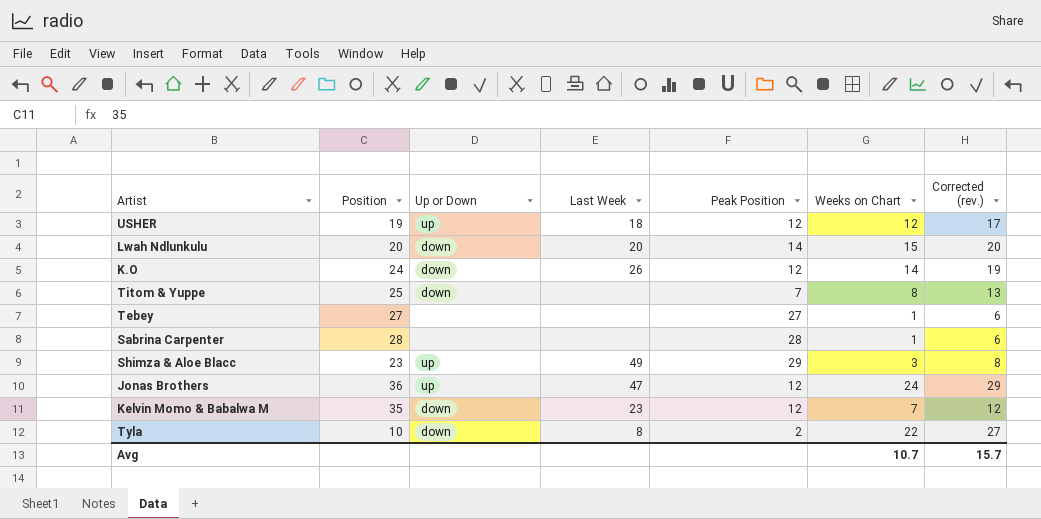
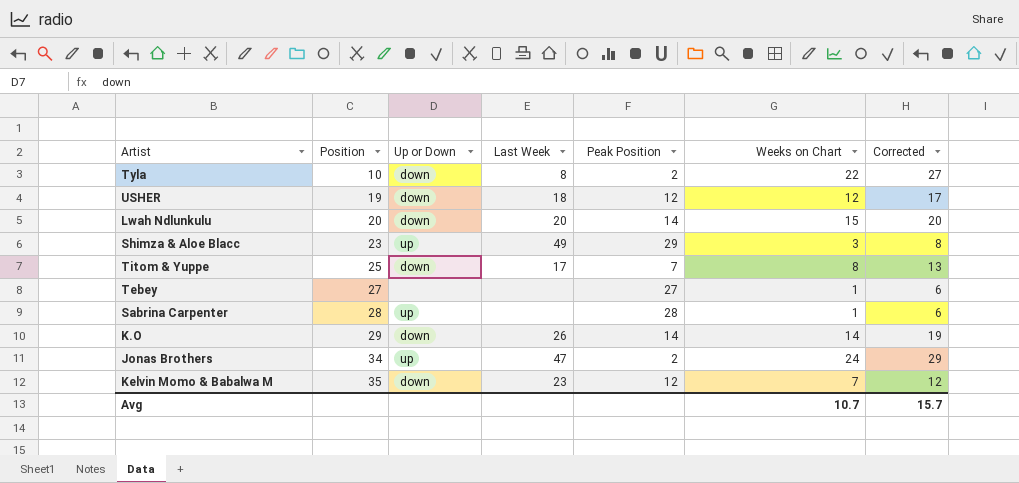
row order: none -> Position ascending
column name: Corrected (rev.) -> Corrected
USHER | Up or Down: up -> down
Titom & Yuppe | Last Week: none -> 17
Sabrina Carpenter | Up or Down: none -> up
K.O | Position: 24 -> 29
K.O | Peak Position: 12 -> 14
Jonas Brothers | Position: 36 -> 34
Jonas Brothers | Peak Position: 12 -> 2

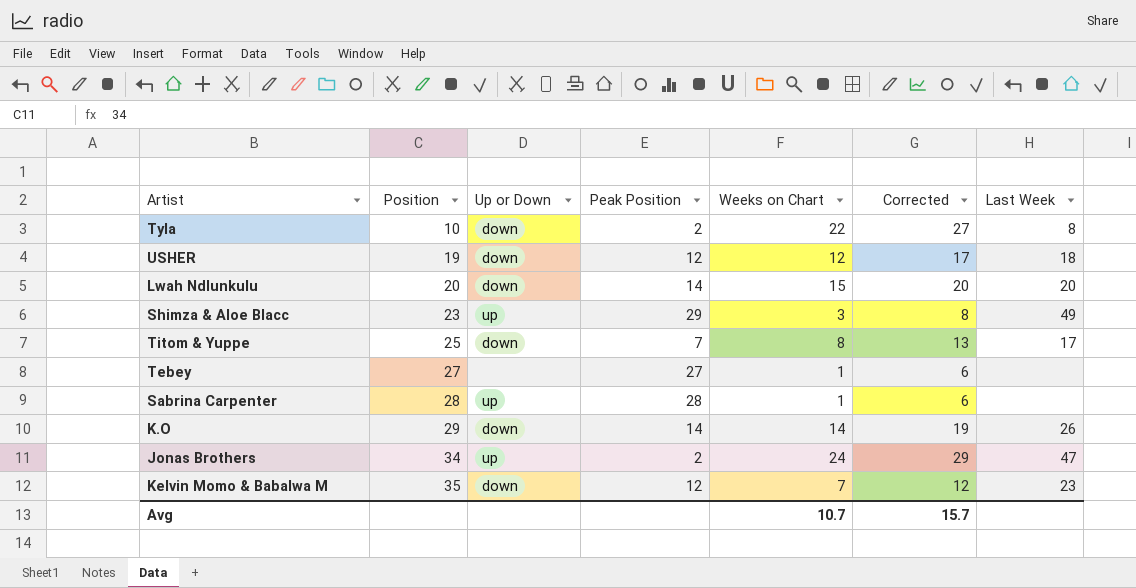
column Last Week | position: 4 -> 7

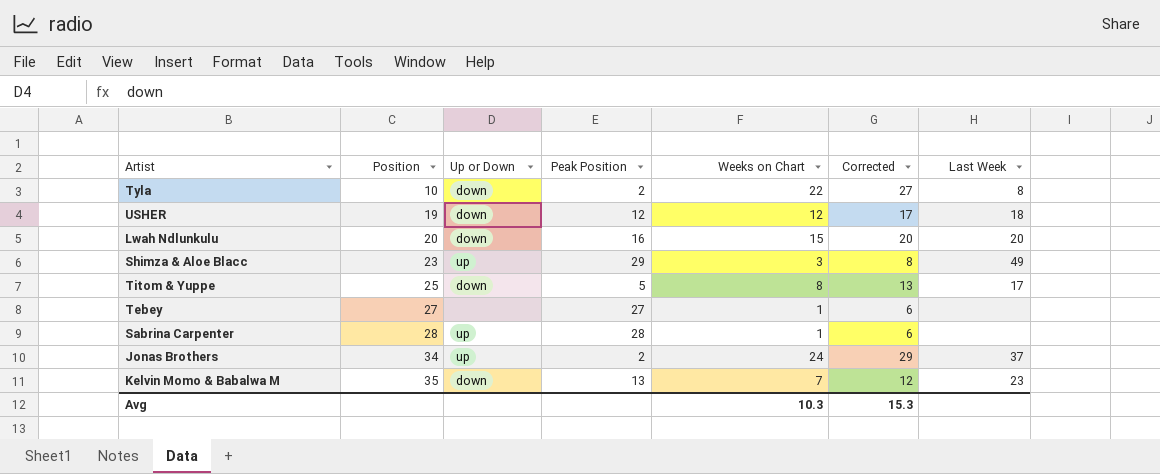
row K.O: 29 | down | 14 | 14 | 19 | 26 -> none
Lwah Ndlunkulu | Peak Position: 14 -> 16
Titom & Yuppe | Peak Position: 7 -> 5
Jonas Brothers | Last Week: 47 -> 37
Kelvin Momo & Babalwa M | Peak Position: 12 -> 13
Avg | Weeks on Chart: 10.7 -> 10.3
Avg | Corrected: 15.7 -> 15.3

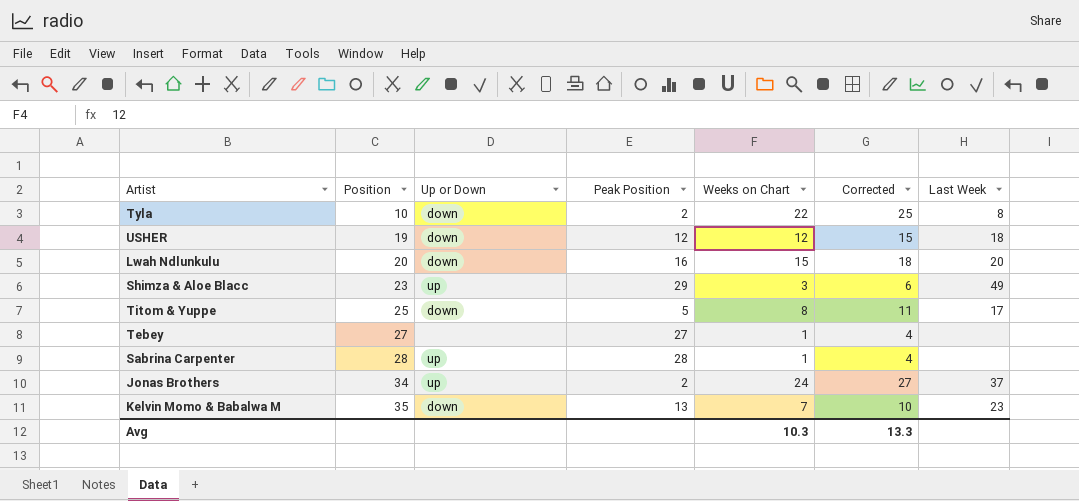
column Corrected | formula: [Weeks on Chart] + 5 -> [Weeks on Chart] + 3
Avg | Corrected: 15.3 -> 13.3

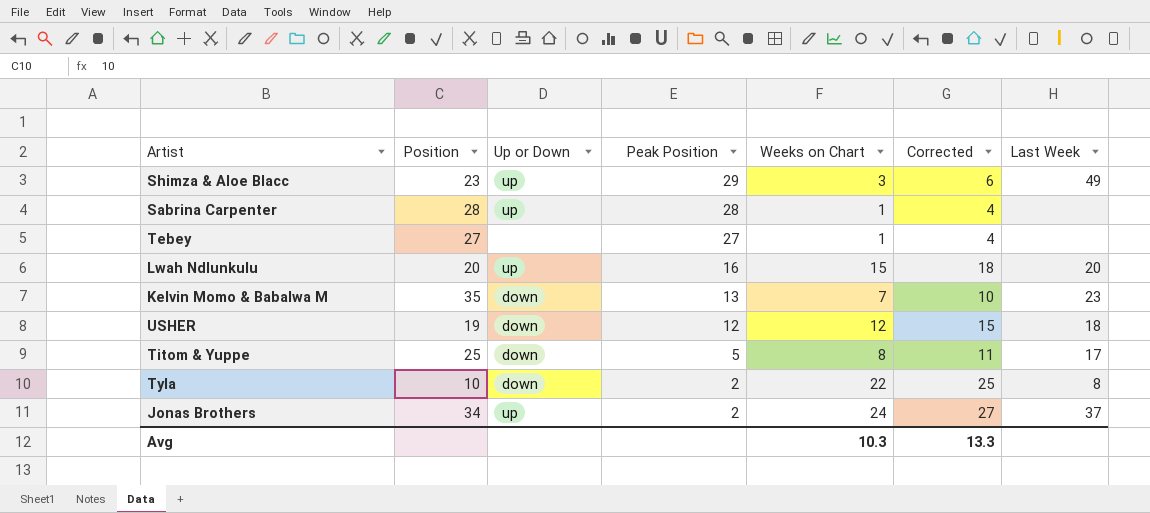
row order: Position ascending -> Peak Position descending
Lwah Ndlunkulu | Up or Down: down -> up

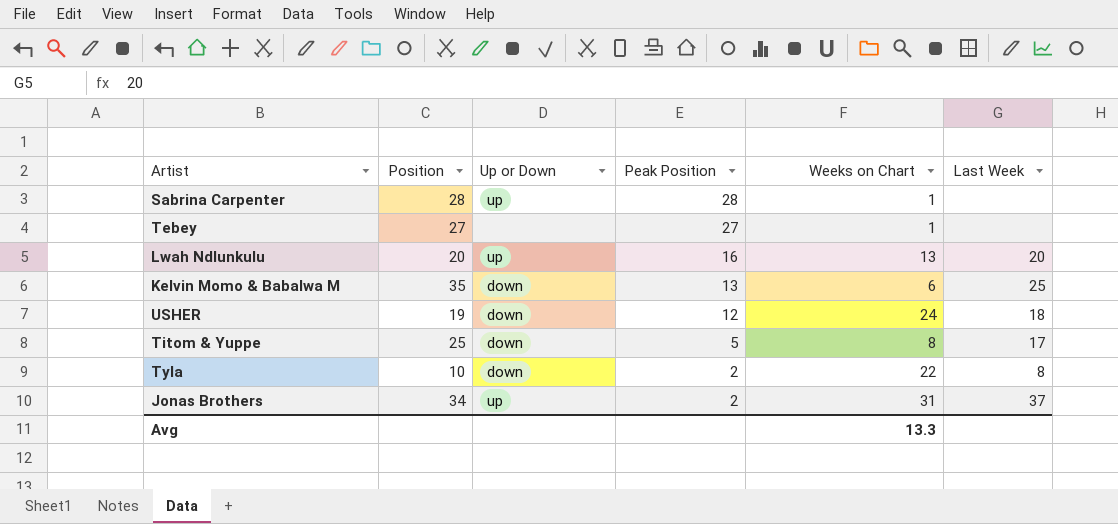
column Corrected | formula: [Weeks on Chart] + 3 -> none
row Shimza & Aloe Blacc: 23 | up | 29 | 3 | 6 | 49 -> none
Lwah Ndlunkulu | Weeks on Chart: 15 -> 13
Kelvin Momo & Babalwa M | Weeks on Chart: 7 -> 6
Kelvin Momo & Babalwa M | Last Week: 23 -> 25
USHER | Weeks on Chart: 12 -> 24
Jonas Brothers | Weeks on Chart: 24 -> 31
Avg | Weeks on Chart: 10.3 -> 13.3

